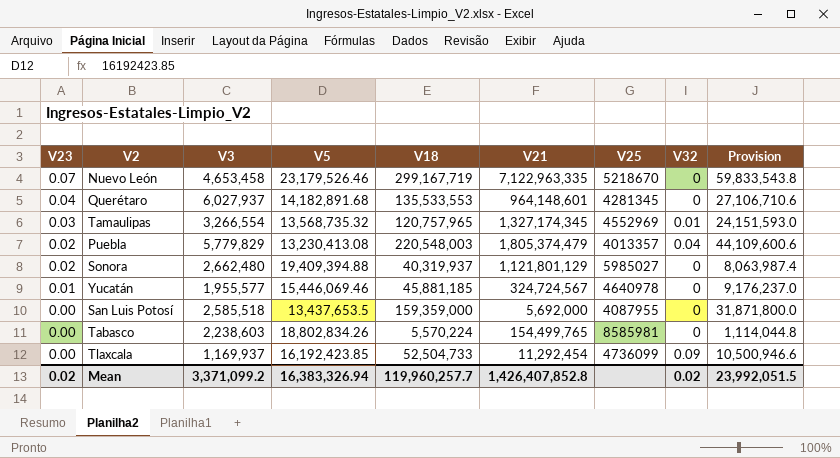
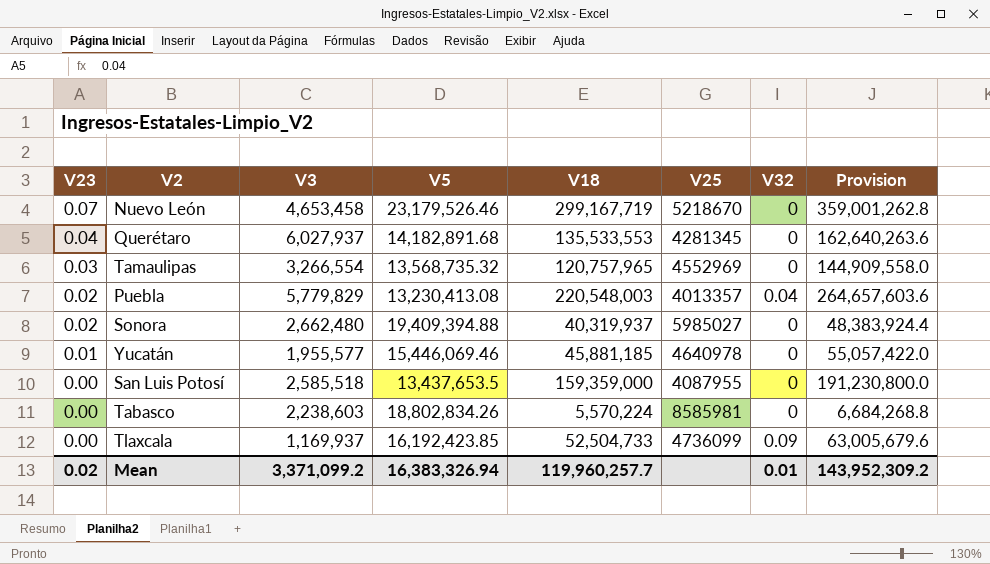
column V21 | position: 6 -> none
column Provision | formula: [V18] * 0.2 -> [V18] * 1.2
Tamaulipas | V32: 0.01 -> 0
Mean | V32: 0.02 -> 0.01
Mean | Provision: 23,992,051.5 -> 143,952,309.2

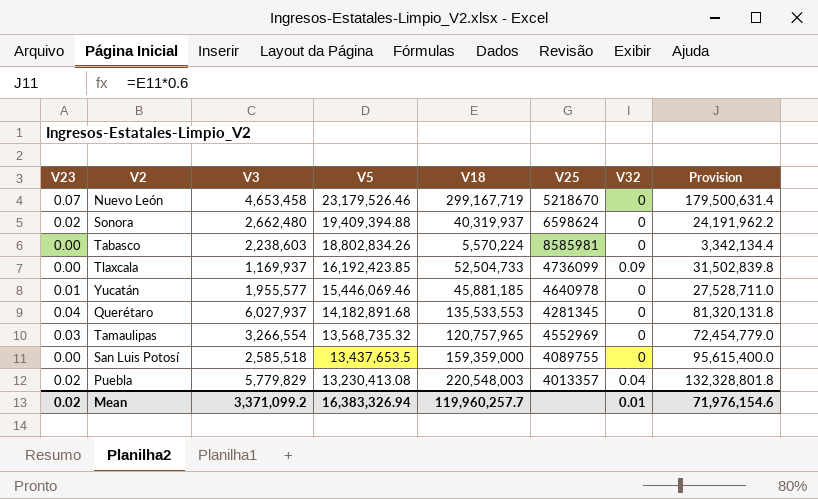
row order: V23 descending -> V5 descending
column Provision | formula: [V18] * 1.2 -> [V18] * 0.6
Sonora | V25: 5985027 -> 6598624
San Luis Potosí | V25: 4087955 -> 4089755
Mean | Provision: 143,952,309.2 -> 71,976,154.6

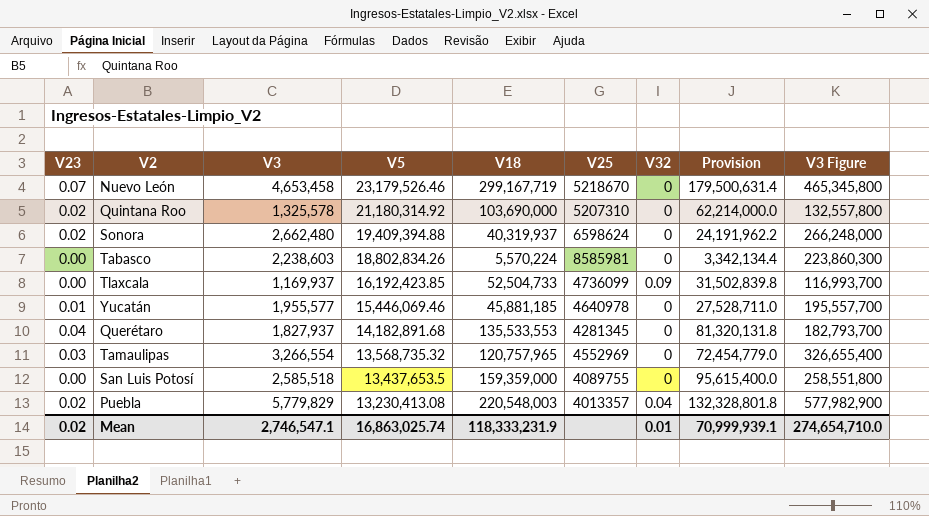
column V3 Figure | formula: none -> [V3] * 100
row Quintana Roo: none -> 0.02 | 1,325,578 | 21,180,314.92 | 103,690,000 | 5207310 | 0 | 62,214,000.0 | 132,557,800
Querétaro | V3: 6,027,937 -> 1,827,937
Mean | V3: 3,371,099.2 -> 2,746,547.1
Mean | V5: 16,383,326.94 -> 16,863,025.74
Mean | V18: 119,960,257.7 -> 118,333,231.9
Mean | Provision: 71,976,154.6 -> 70,999,939.1

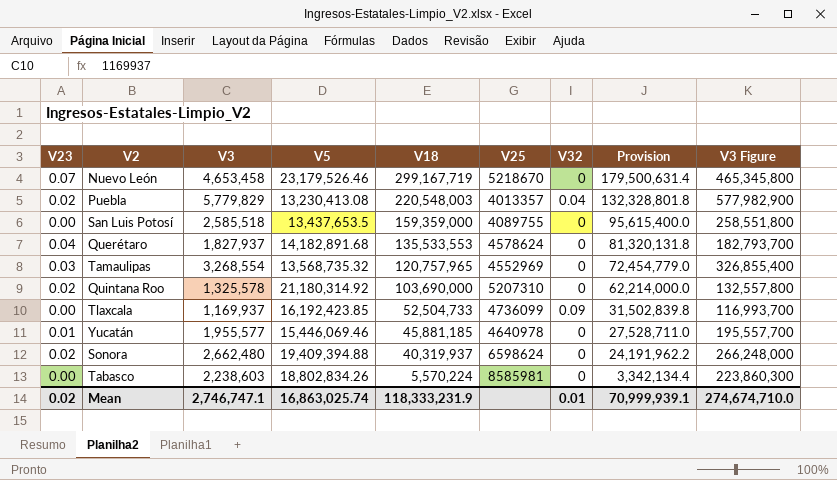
row order: V5 descending -> V18 descending
Querétaro | V25: 4281345 -> 4578624
Tamaulipas | V3: 3,266,554 -> 3,268,554
Tamaulipas | V3 Figure: 326,655,400 -> 326,855,400
Mean | V3: 2,746,547.1 -> 2,746,747.1
Mean | V3 Figure: 274,654,710.0 -> 274,674,710.0

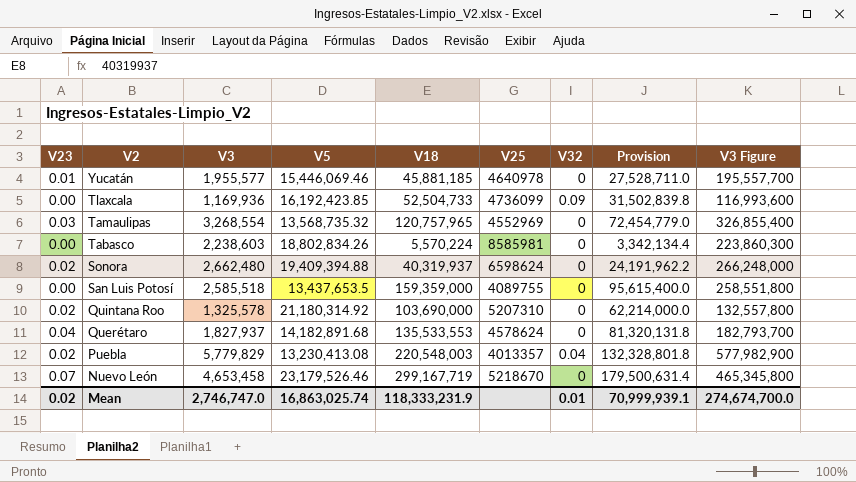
row order: V18 descending -> V2 descending
Tlaxcala | V3: 1,169,937 -> 1,169,936
Tlaxcala | V3 Figure: 116,993,700 -> 116,993,600
Mean | V3: 2,746,747.1 -> 2,746,747.0
Mean | V3 Figure: 274,674,710.0 -> 274,674,700.0

